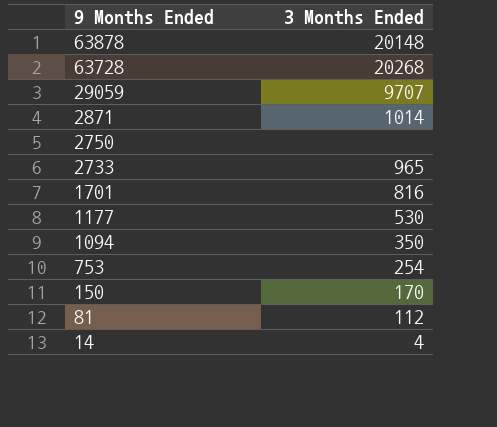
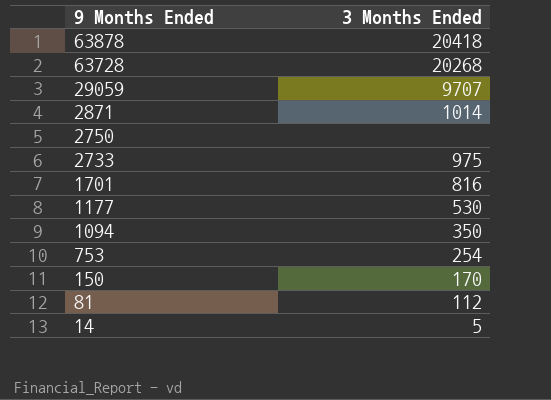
63878 | 3 Months Ended: 20148 -> 20418
2733 | 3 Months Ended: 965 -> 975
14 | 3 Months Ended: 4 -> 5

